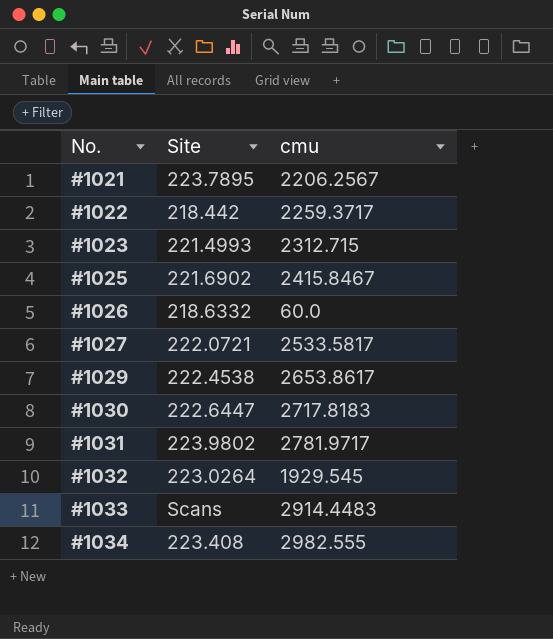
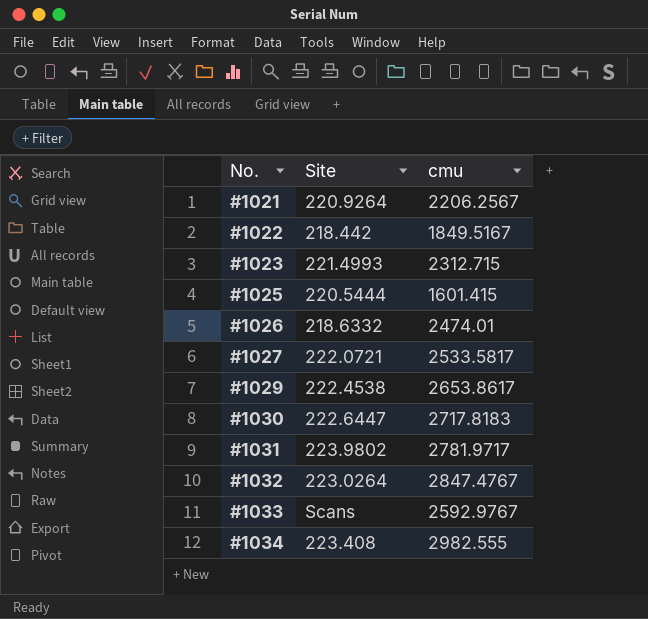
#1021 | Site: 223.7895 -> 220.9264
#1022 | cmu: 2259.3717 -> 1849.5167
#1025 | Site: 221.6902 -> 220.5444
#1025 | cmu: 2415.8467 -> 1601.415
#1026 | cmu: 60.0 -> 2474.01
#1032 | cmu: 1929.545 -> 2847.4767
#1033 | cmu: 2914.4483 -> 2592.9767

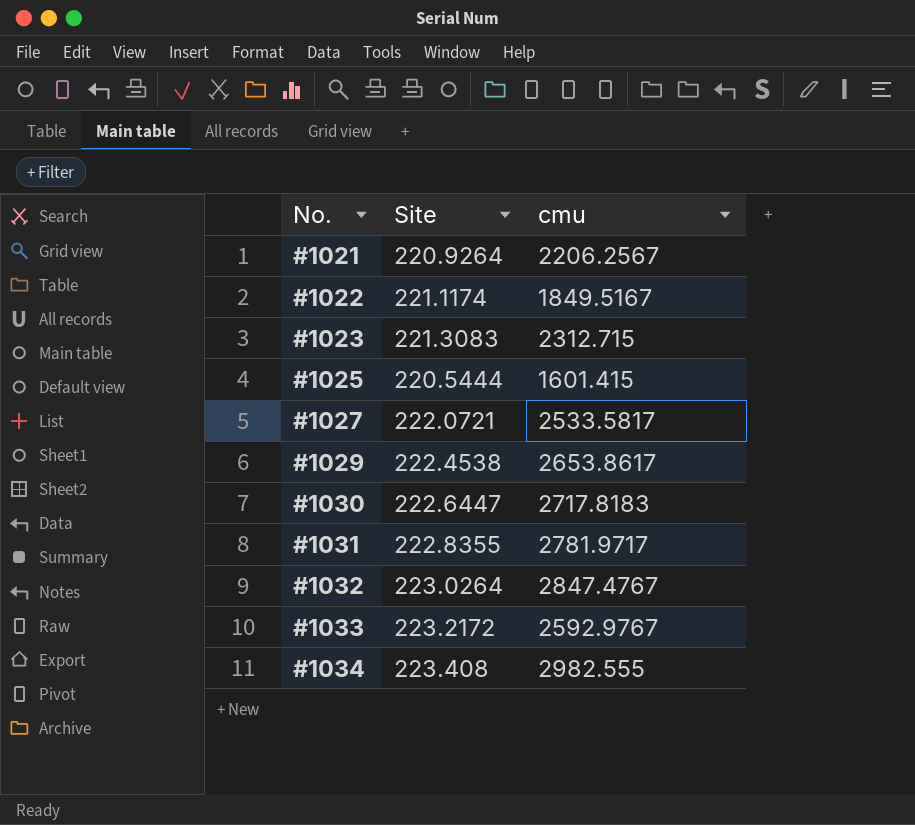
row #1026: 218.6332 | 2474.01 -> none
#1022 | Site: 218.442 -> 221.1174
#1023 | Site: 221.4993 -> 221.3083
#1031 | Site: 223.9802 -> 222.8355
#1033 | Site: Scans -> 223.2172

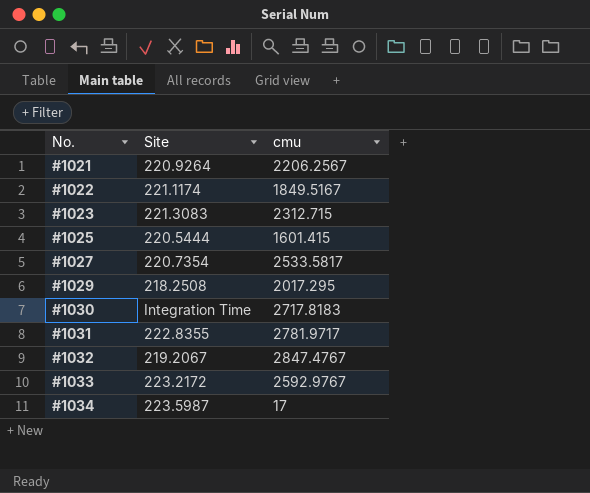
#1027 | Site: 222.0721 -> 220.7354
#1029 | Site: 222.4538 -> 218.2508
#1029 | cmu: 2653.8617 -> 2017.295
#1030 | Site: 222.6447 -> Integration Time
#1032 | Site: 223.0264 -> 219.2067
#1034 | Site: 223.408 -> 223.5987
#1034 | cmu: 2982.555 -> 17

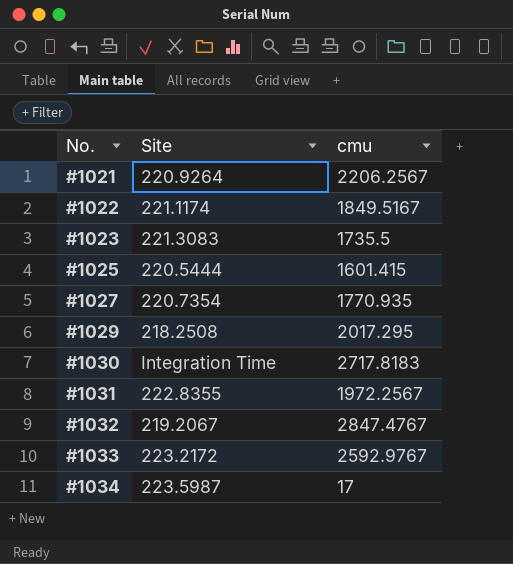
#1023 | cmu: 2312.715 -> 1735.5
#1027 | cmu: 2533.5817 -> 1770.935
#1031 | cmu: 2781.9717 -> 1972.2567

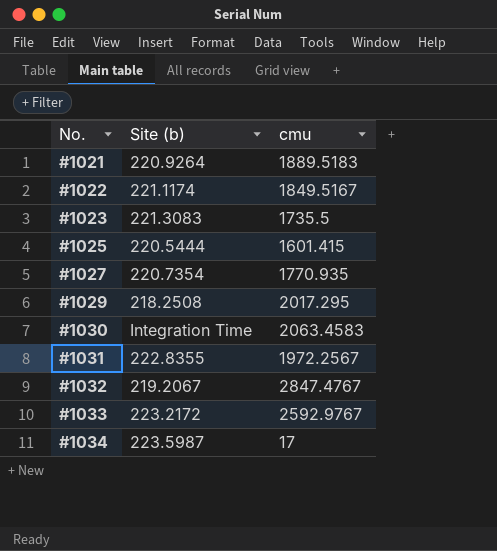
column name: Site -> Site (b)
#1021 | cmu: 2206.2567 -> 1889.5183
#1030 | cmu: 2717.8183 -> 2063.4583

